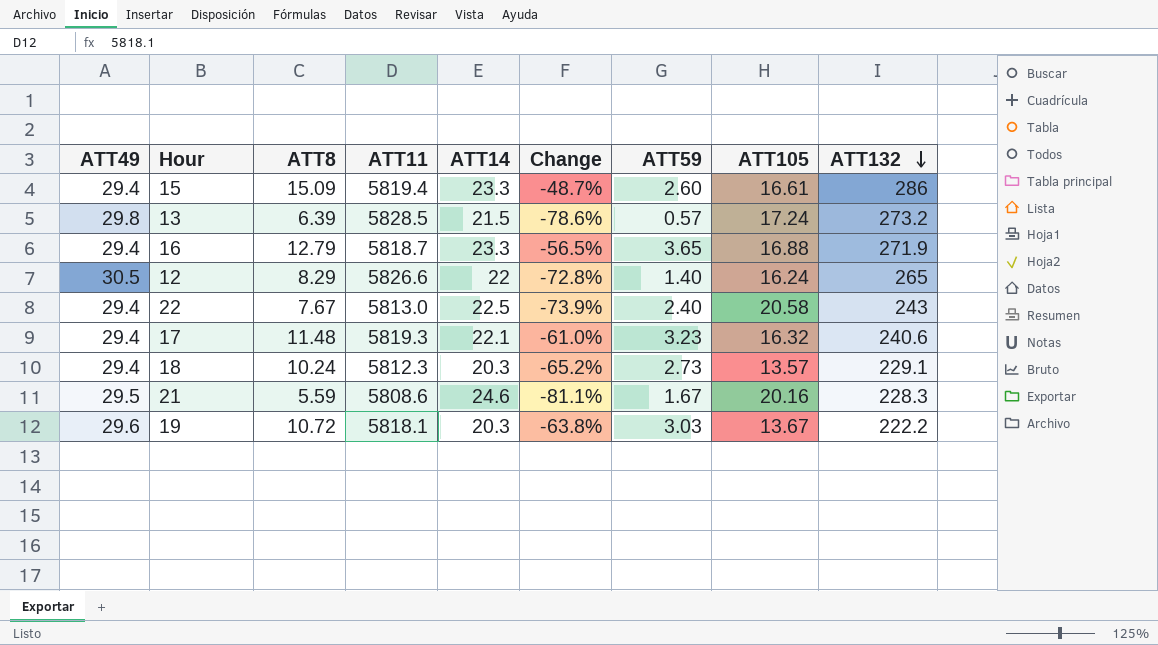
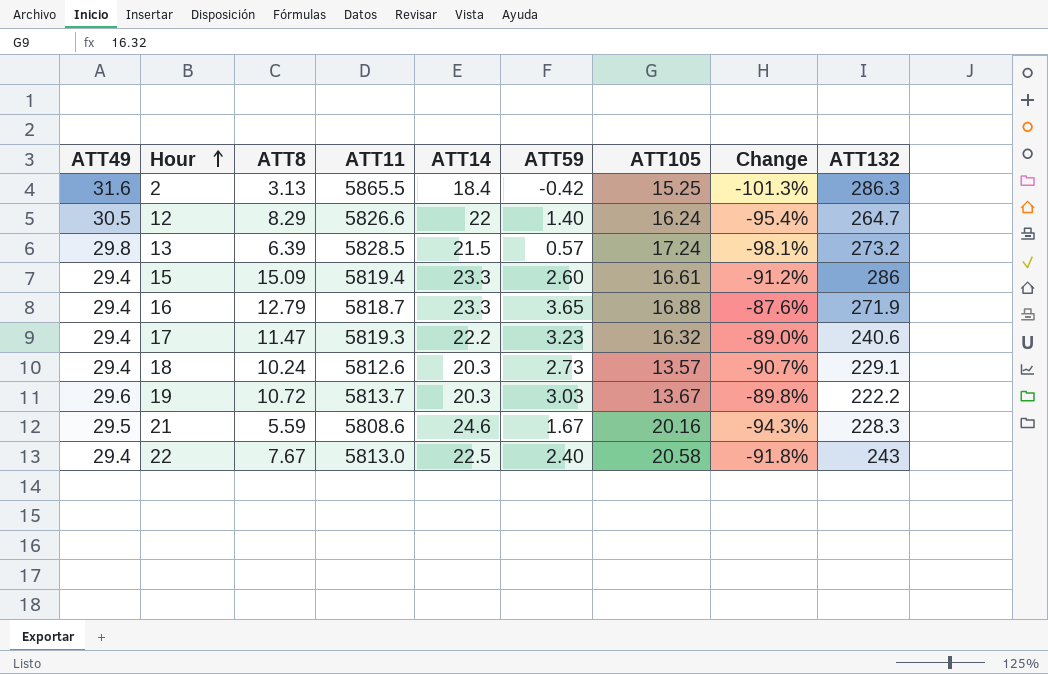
row order: ATT132 descending -> Hour ascending
column Change | formula: ([ATT8] - [ATT49]) / [ATT49] -> ([ATT59] - [ATT49]) / [ATT49]
column Change | position: 6 -> 8
row 2: none -> 31.6 | 3.13 | 5865.5 | 18.4 | -0.42 | 15.25 | -101.3% | 286.3
12 | ATT132: 265 -> 264.7
17 | ATT8: 11.48 -> 11.47
17 | ATT14: 22.1 -> 22.2
18 | ATT11: 5812.3 -> 5812.6
19 | ATT11: 5818.1 -> 5813.7

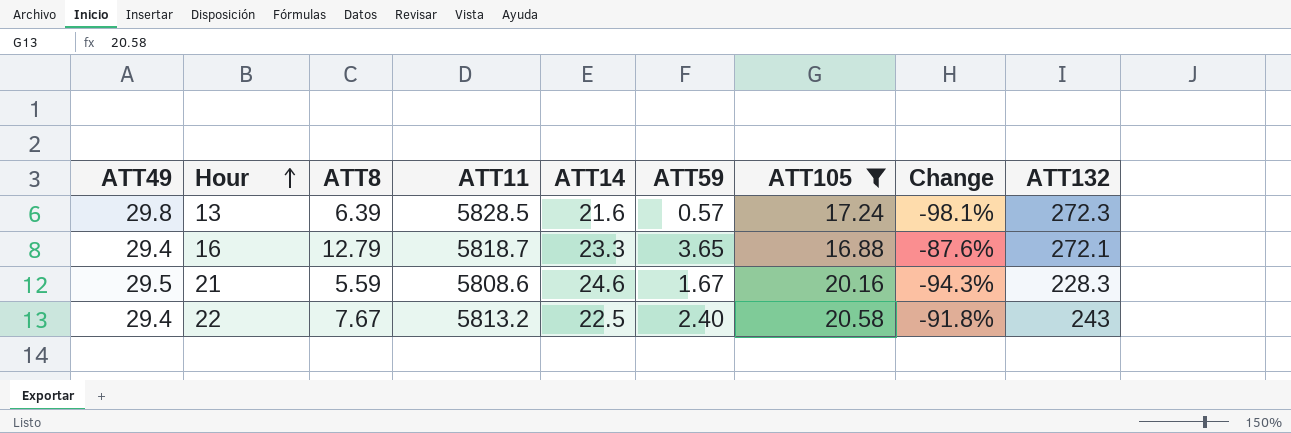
filter: none -> ATT105 >= 16.88
13 | ATT14: 21.5 -> 21.6
13 | ATT132: 273.2 -> 272.3
16 | ATT132: 271.9 -> 272.1
22 | ATT11: 5813.0 -> 5813.2

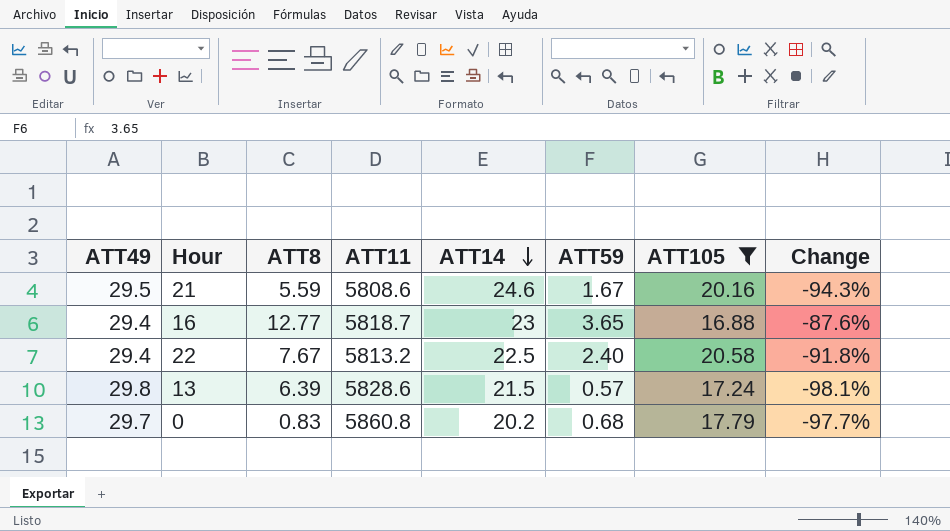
row order: Hour ascending -> ATT14 descending
column ATT132 | position: 9 -> none
16 | ATT8: 12.79 -> 12.77
16 | ATT14: 23.3 -> 23
13 | ATT11: 5828.5 -> 5828.6
13 | ATT14: 21.6 -> 21.5
row 0: none -> 29.7 | 0.83 | 5860.8 | 20.2 | 0.68 | 17.79 | -97.7%

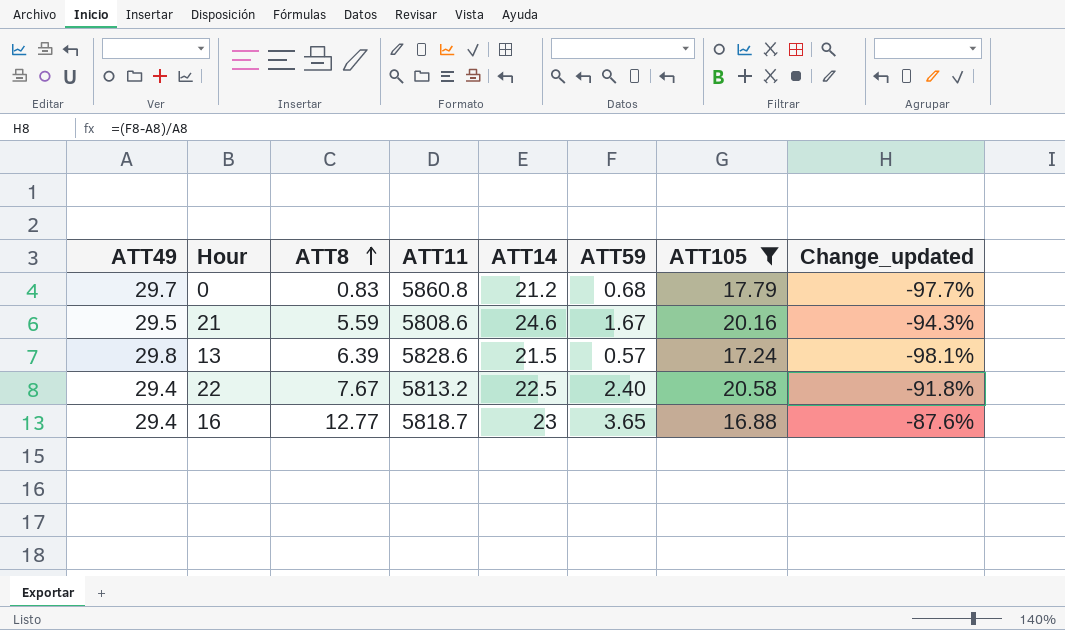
row order: ATT14 descending -> ATT8 ascending
column name: Change -> Change_updated
0 | ATT14: 20.2 -> 21.2

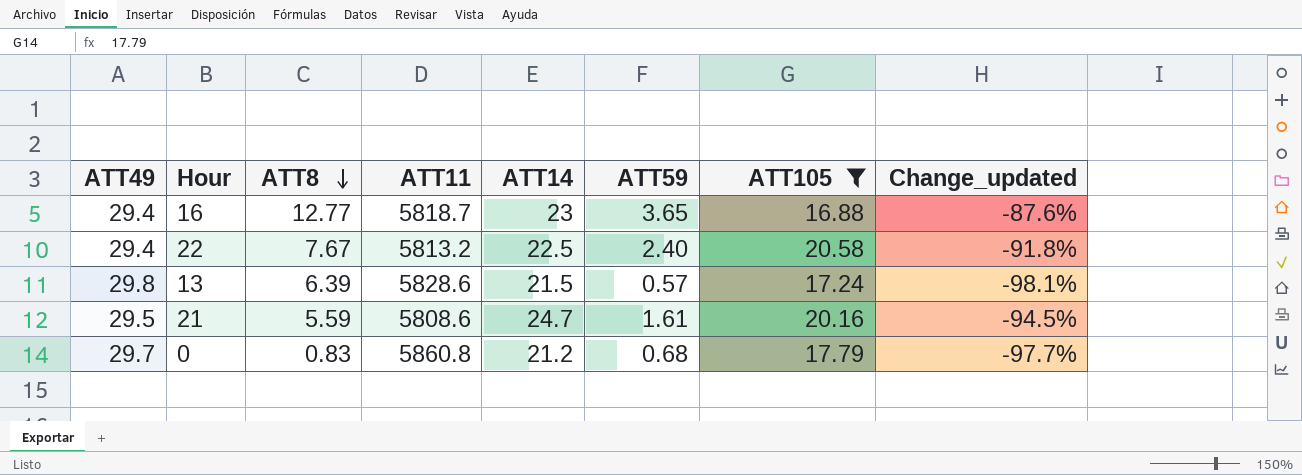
row order: ATT8 ascending -> ATT8 descending
21 | ATT14: 24.6 -> 24.7
21 | ATT59: 1.67 -> 1.61
21 | Change_updated: -94.3% -> -94.5%

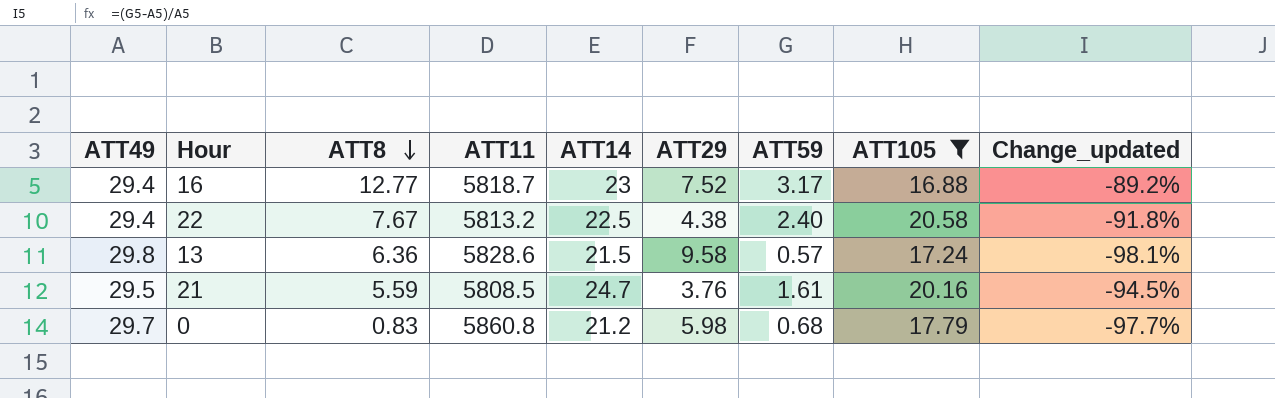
column ATT29 | position: none -> 6
16 | ATT59: 3.65 -> 3.17
16 | Change_updated: -87.6% -> -89.2%
13 | ATT8: 6.39 -> 6.36
21 | ATT11: 5808.6 -> 5808.5

